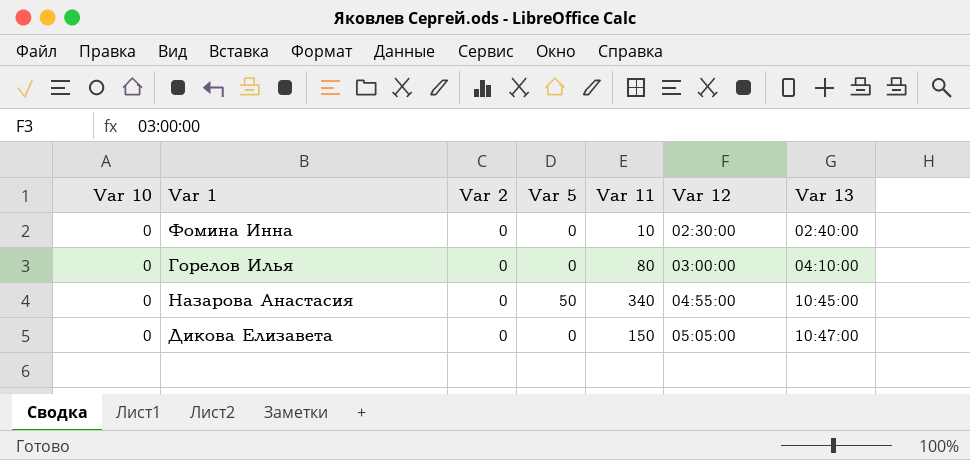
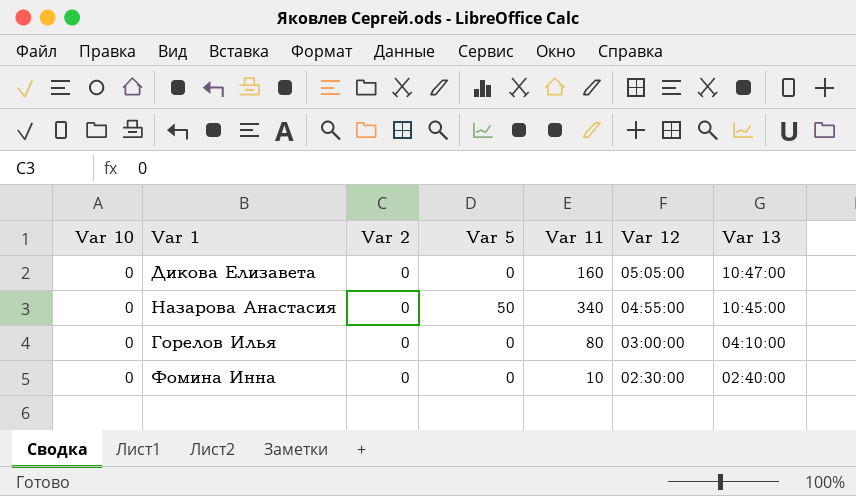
row order: Var 12 ascending -> Var 12 descending
Дикова Елизавета | Var 11: 150 -> 160

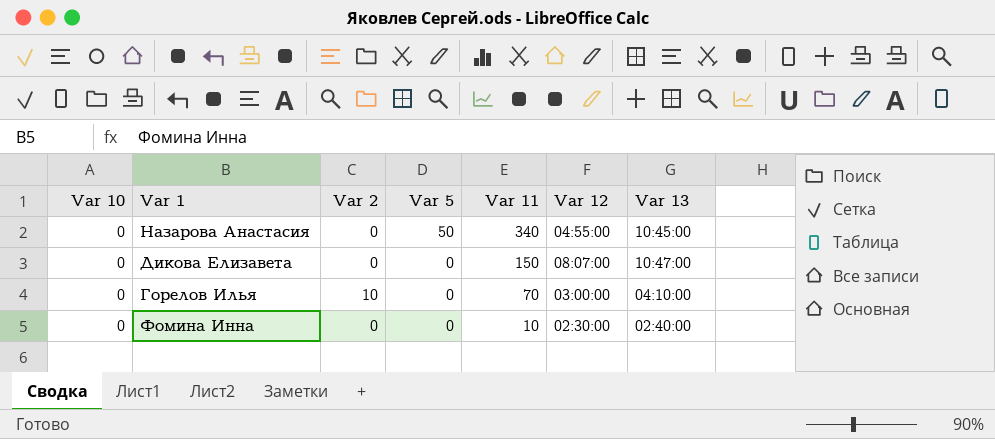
row order: Var 12 descending -> Var 5 descending
Дикова Елизавета | Var 11: 160 -> 150
Дикова Елизавета | Var 12: 05:05:00 -> 08:07:00
Горелов Илья | Var 2: 0 -> 10
Горелов Илья | Var 11: 80 -> 70

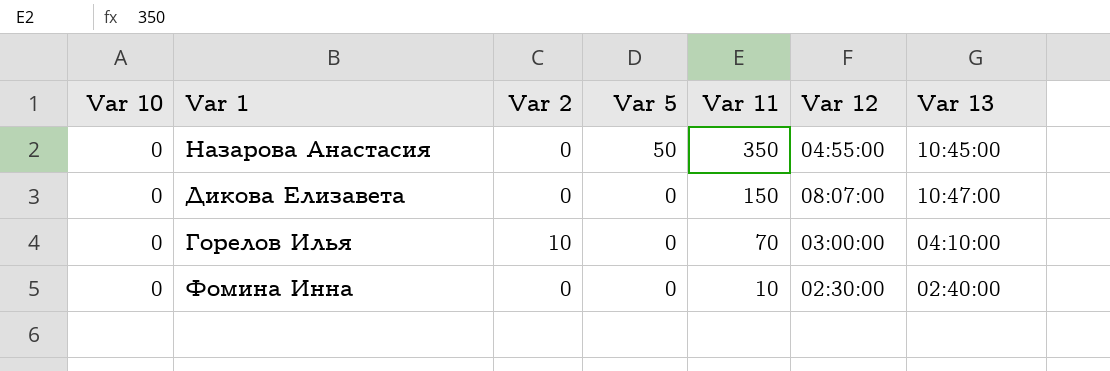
Назарова Анастасия | Var 11: 340 -> 350

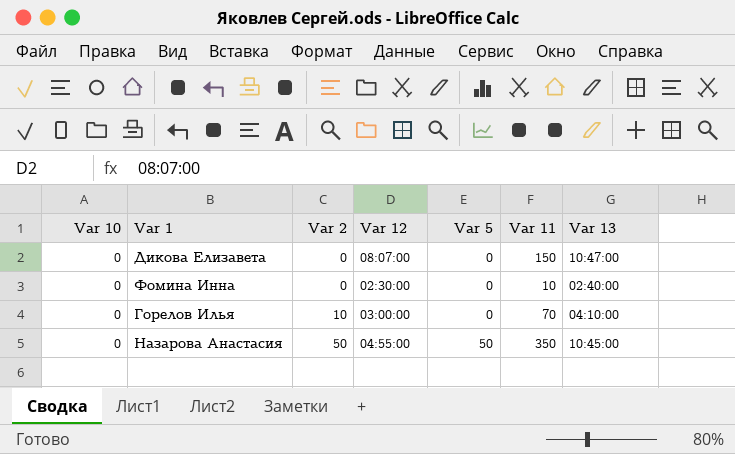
row order: Var 5 descending -> Var 2 ascending
column Var 12 | position: 6 -> 4
Назарова Анастасия | Var 2: 0 -> 50

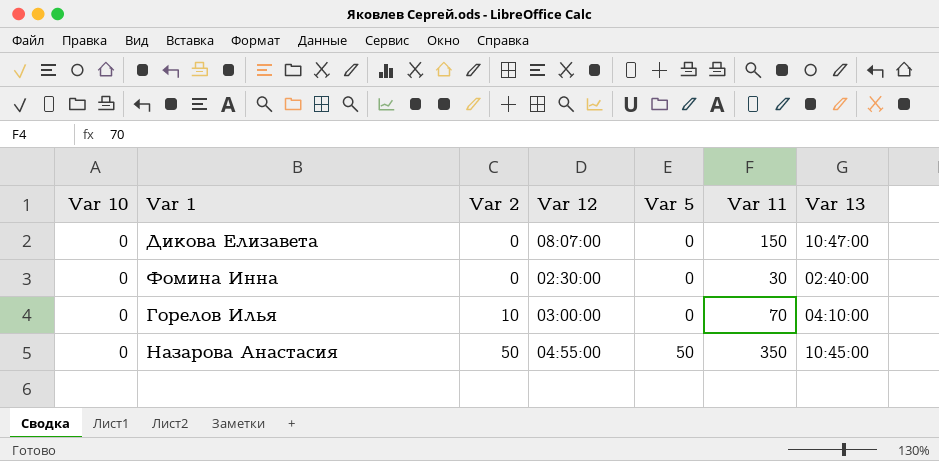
Фомина Инна | Var 11: 10 -> 30

